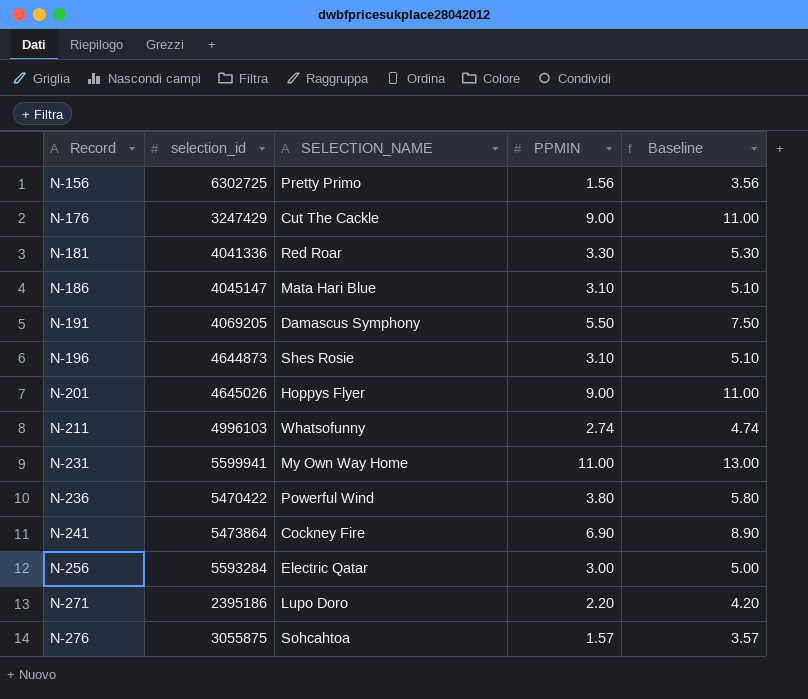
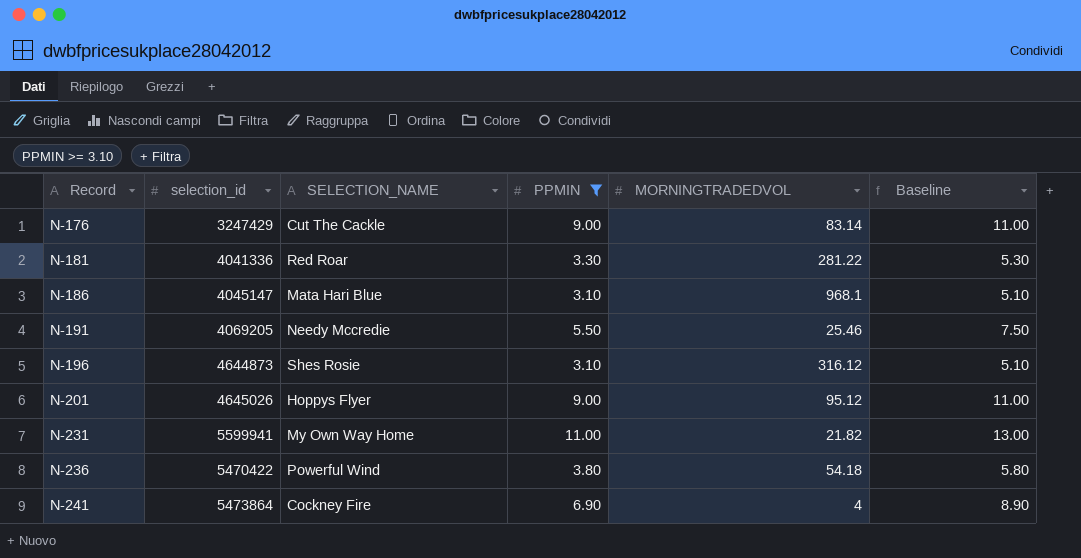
filter: none -> PPMIN >= 3.10
column MORNINGTRADEDVOL | position: none -> 5
N-191 | SELECTION_NAME: Damascus Symphony -> Needy Mccredie

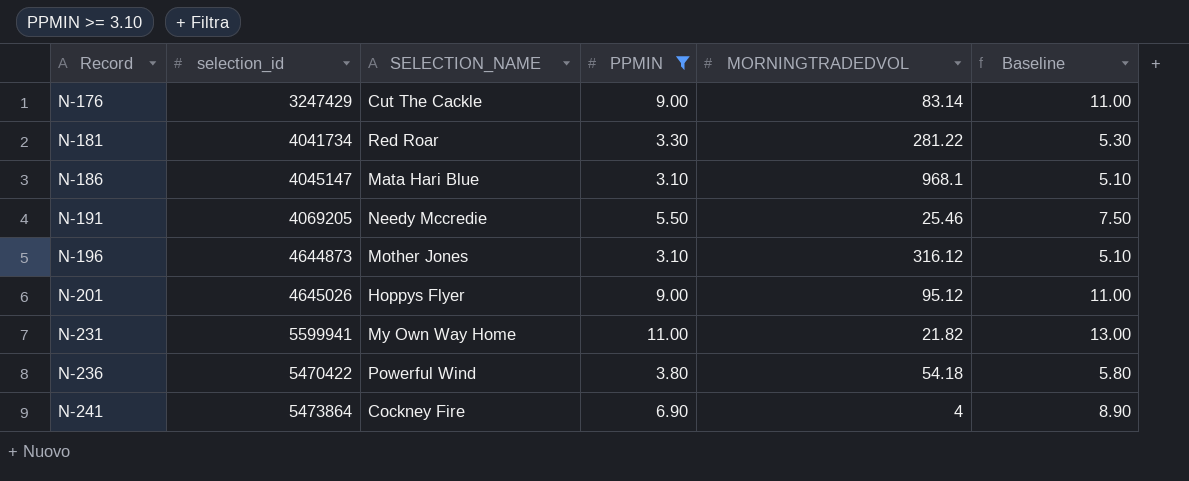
N-181 | selection_id: 4041336 -> 4041734
N-196 | SELECTION_NAME: Shes Rosie -> Mother Jones

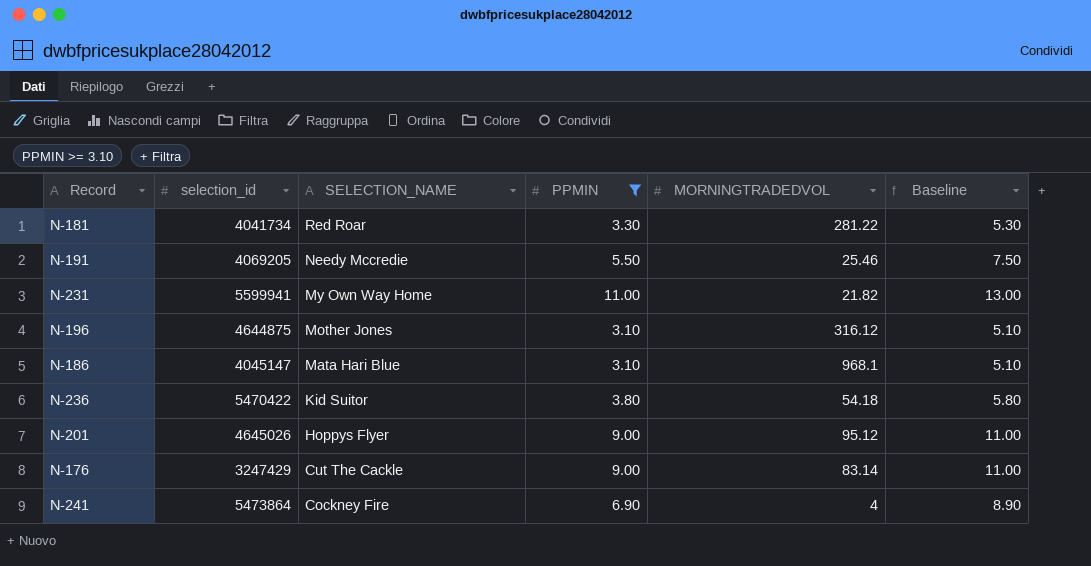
row order: Record ascending -> SELECTION_NAME descending
N-196 | selection_id: 4644873 -> 4644875
N-236 | SELECTION_NAME: Powerful Wind -> Kid Suitor

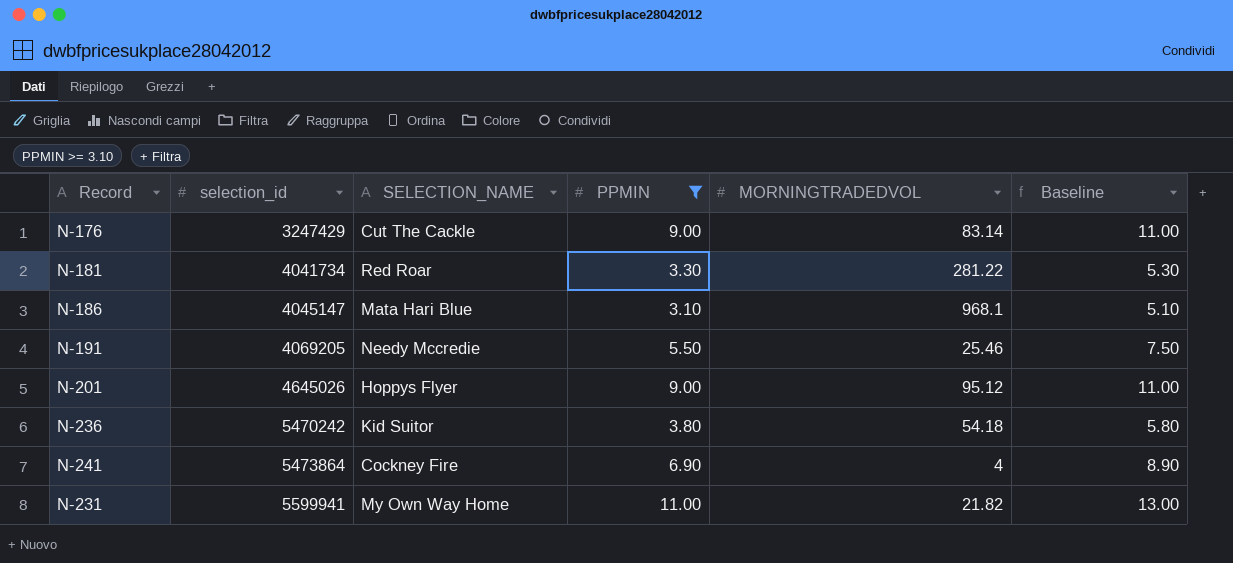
row order: SELECTION_NAME descending -> selection_id ascending
row N-196: 4644875 | Mother Jones | 3.10 | 316.12 | 5.10 -> none
N-236 | selection_id: 5470422 -> 5470242

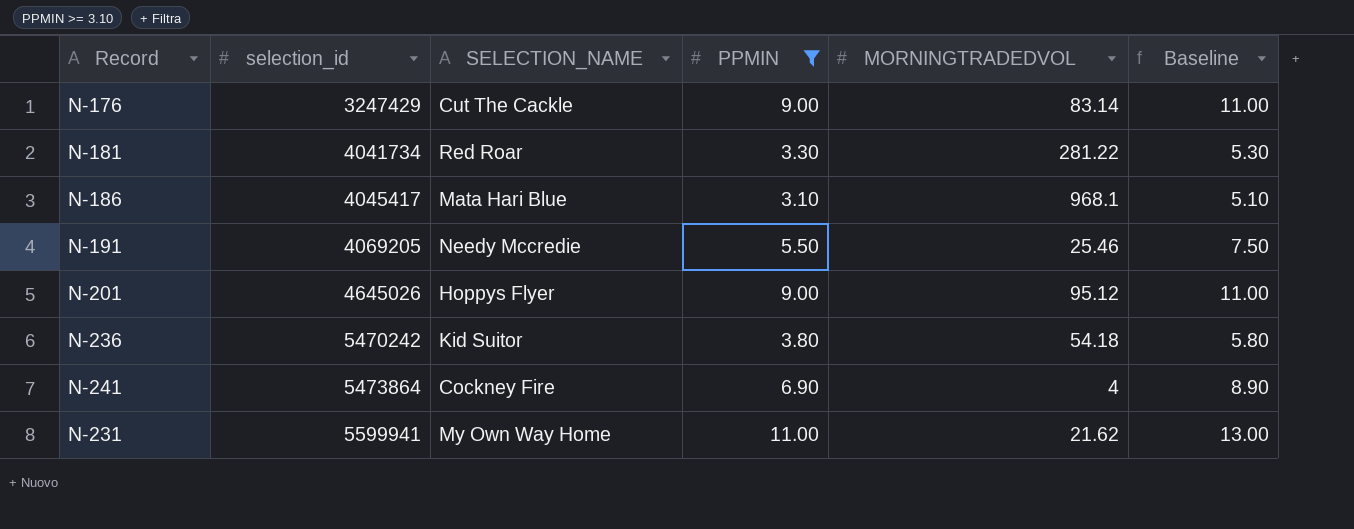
N-186 | selection_id: 4045147 -> 4045417
N-231 | MORNINGTRADEDVOL: 21.82 -> 21.62

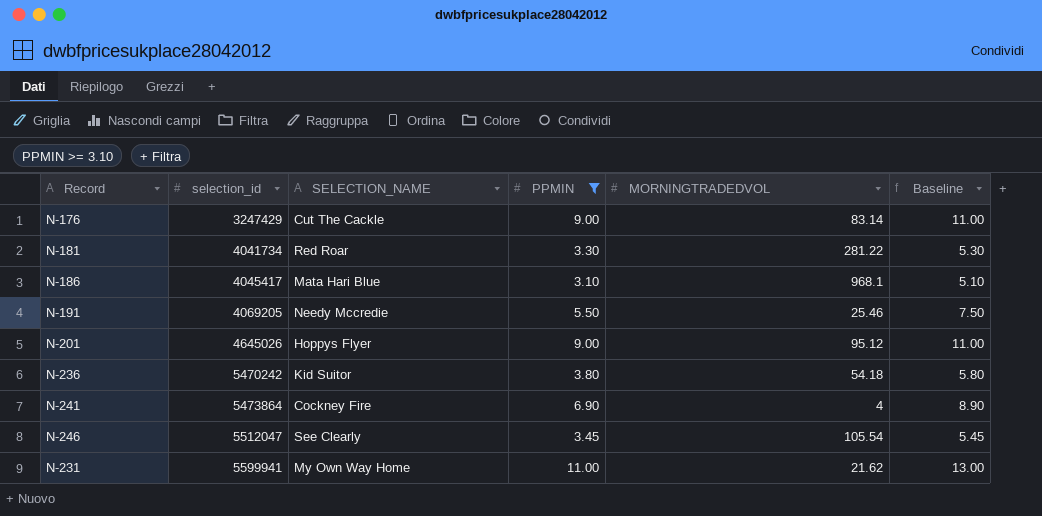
row N-246: none -> 5512047 | See Clearly | 3.45 | 105.54 | 5.45

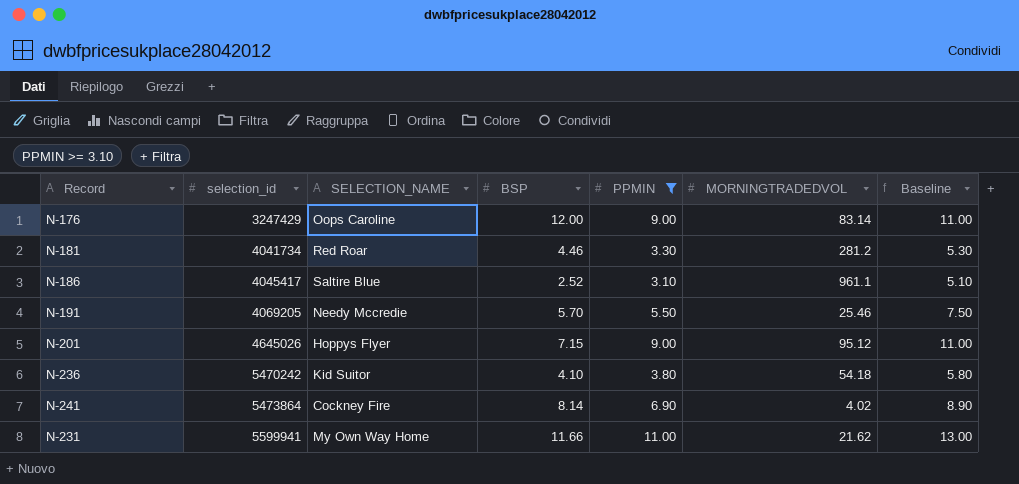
column BSP | position: none -> 4
row N-246: 5512047 | See Clearly | 3.45 | 105.54 | 5.45 -> none
N-176 | SELECTION_NAME: Cut The Cackle -> Oops Caroline
N-181 | MORNINGTRADEDVOL: 281.22 -> 281.2
N-186 | SELECTION_NAME: Mata Hari Blue -> Saltire Blue
N-186 | MORNINGTRADEDVOL: 968.1 -> 961.1
N-241 | MORNINGTRADEDVOL: 4 -> 4.02

